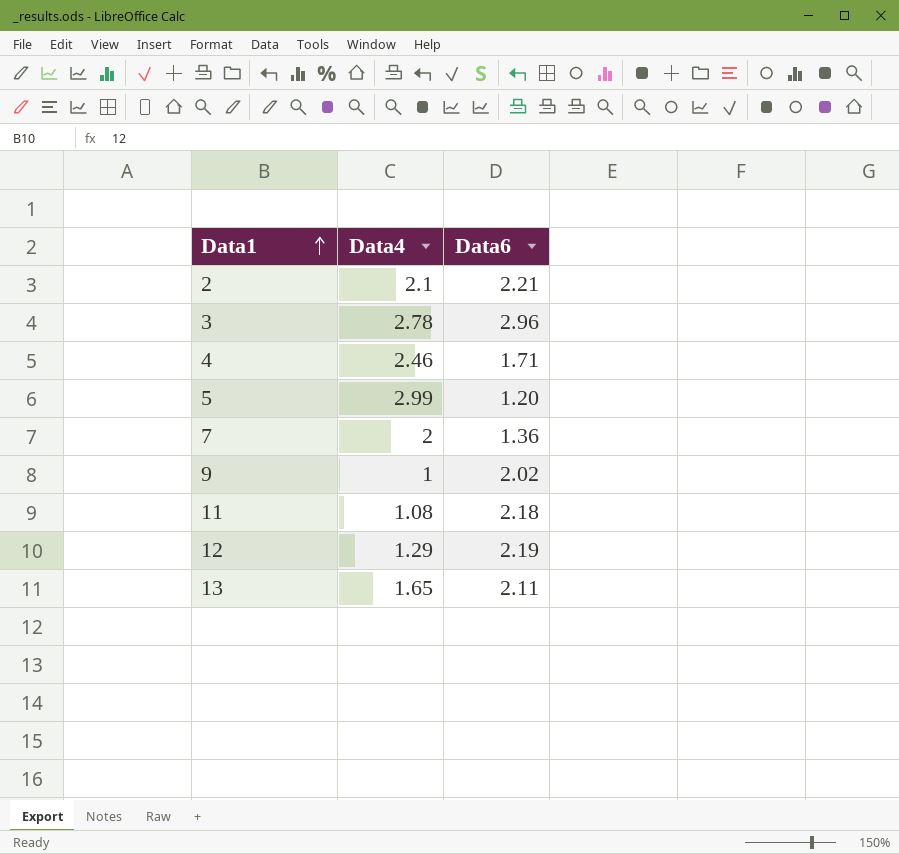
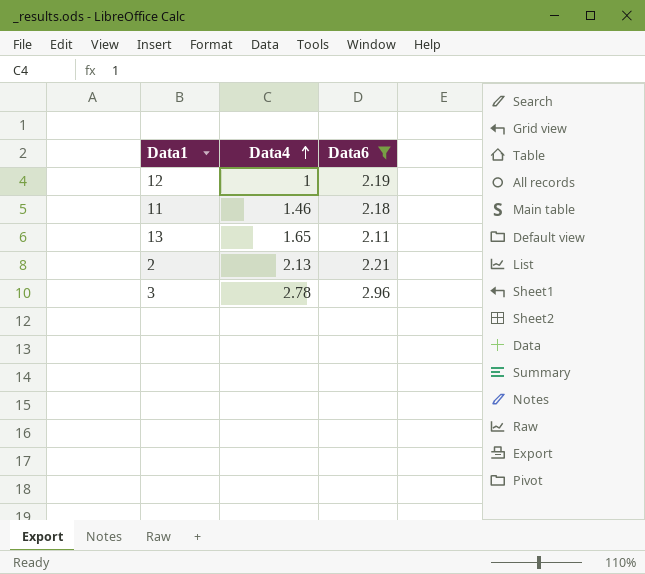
filter: none -> Data6 >= 2.11
row order: Data1 ascending -> Data4 ascending
12 | Data4: 1.29 -> 1
11 | Data4: 1.08 -> 1.46
2 | Data4: 2.1 -> 2.13

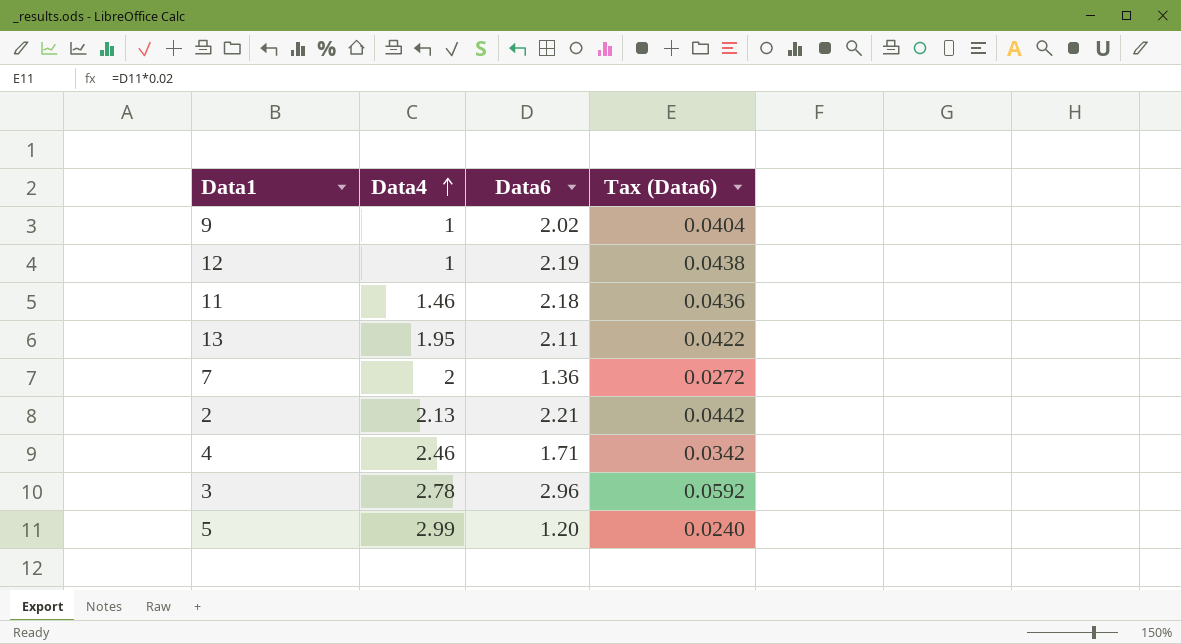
filter: Data6 >= 2.11 -> none
column Tax (Data6) | formula: none -> [Data6] * 0.02
13 | Data4: 1.65 -> 1.95

